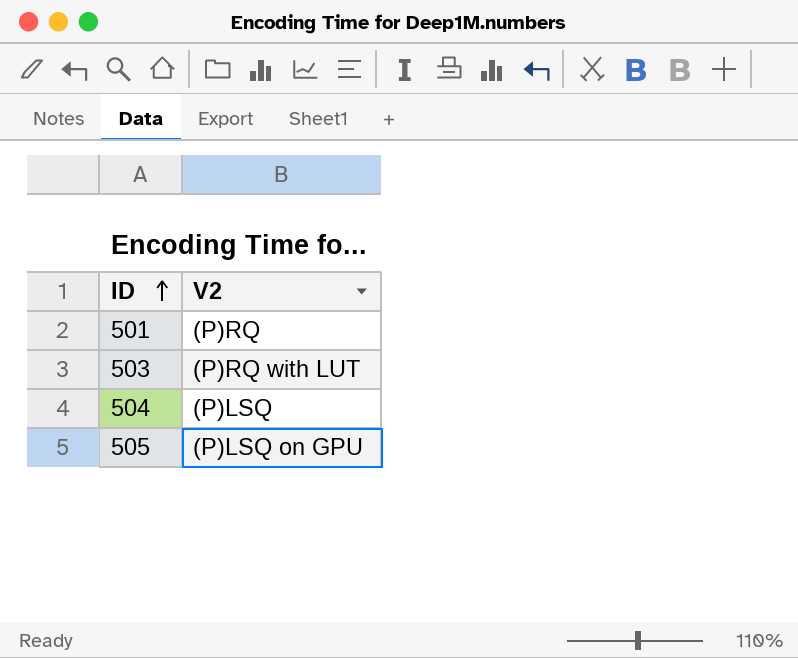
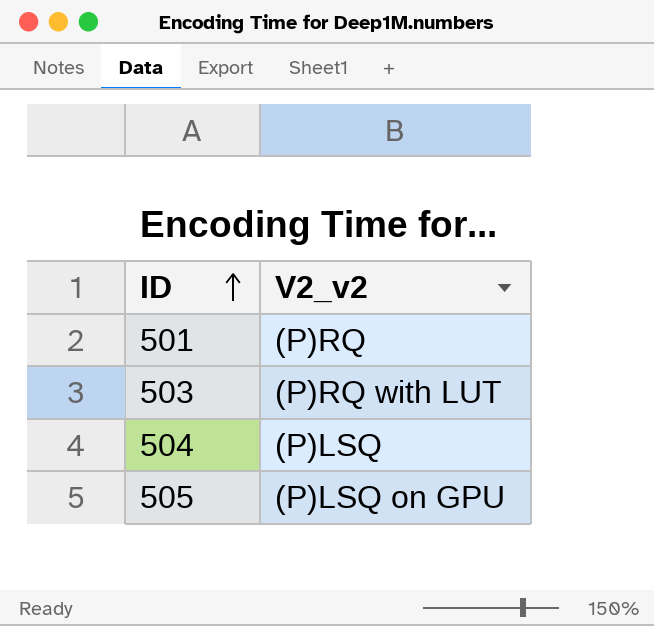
column name: V2 -> V2_v2

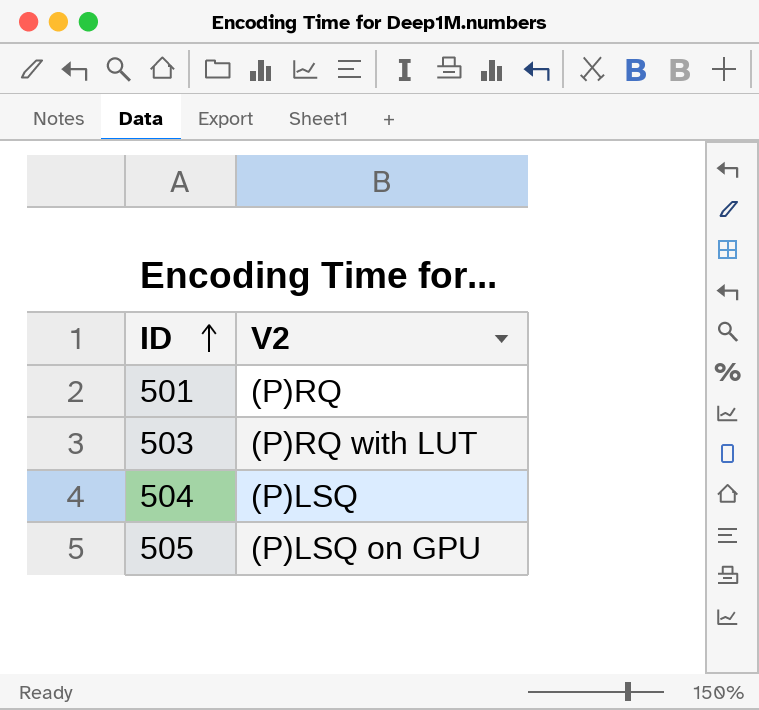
column name: V2_v2 -> V2

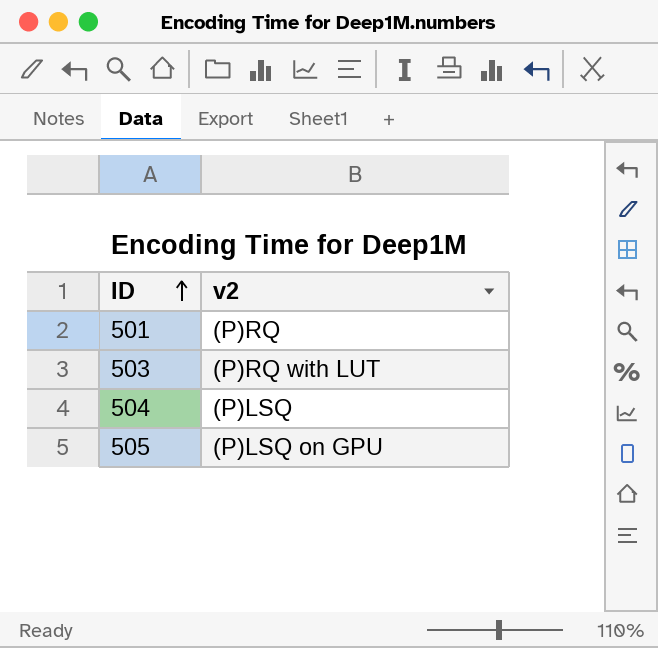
column name: V2 -> v2

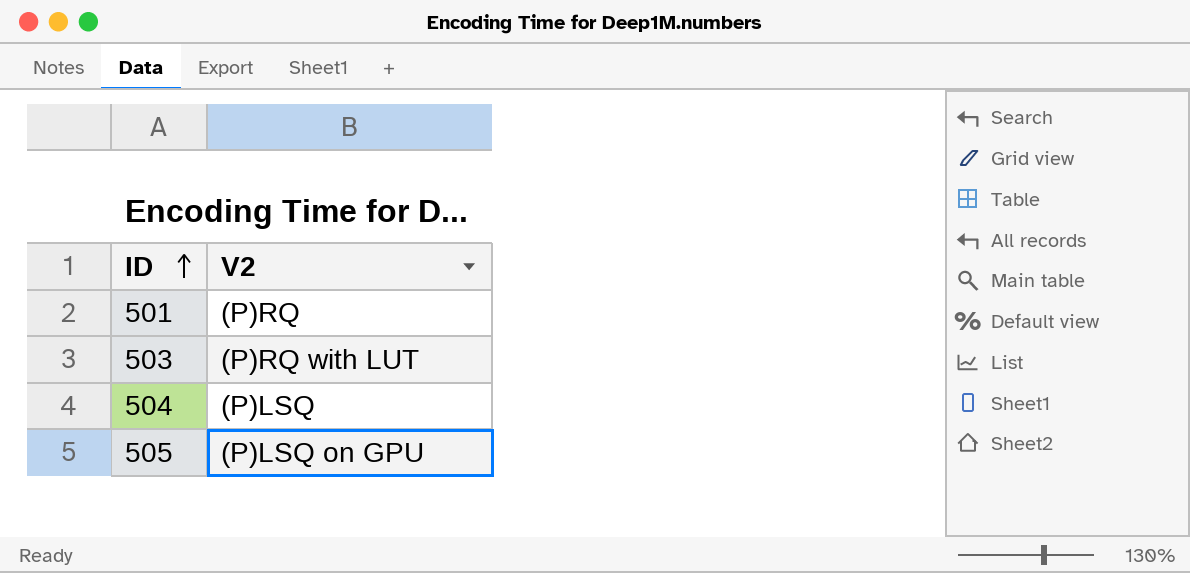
column name: v2 -> V2

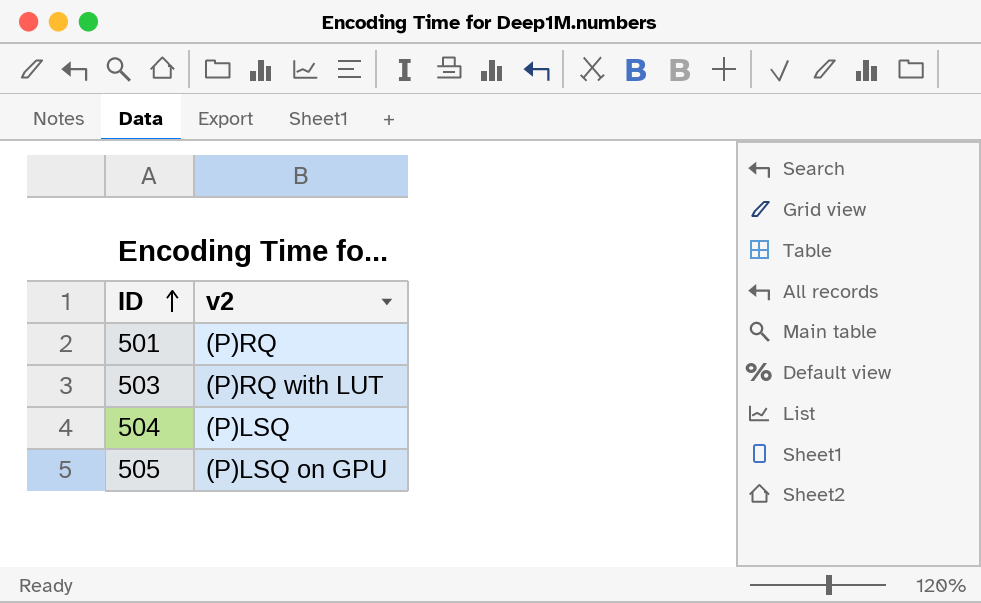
column name: V2 -> v2

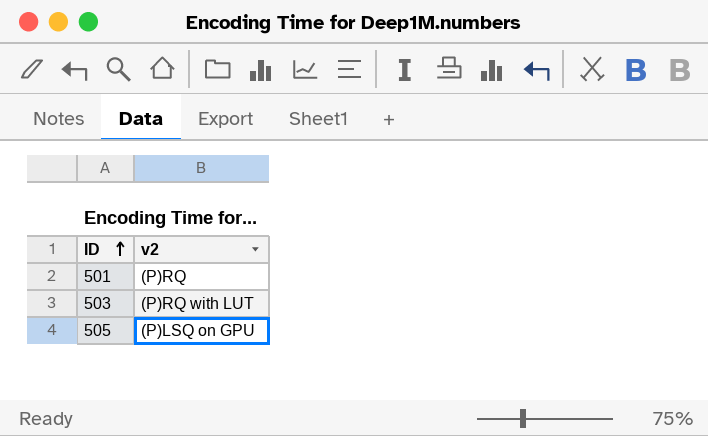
row 504: (P)LSQ -> none

